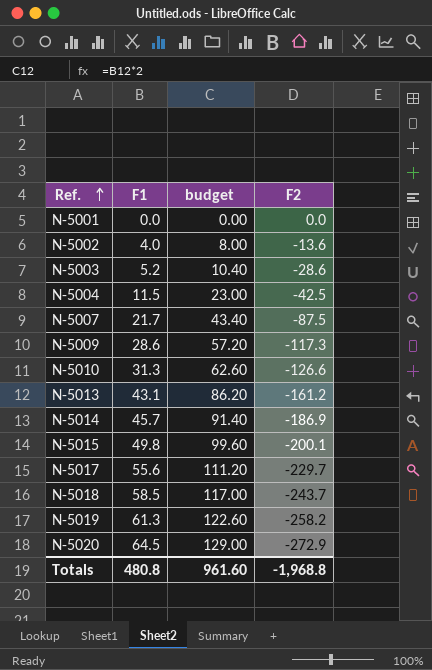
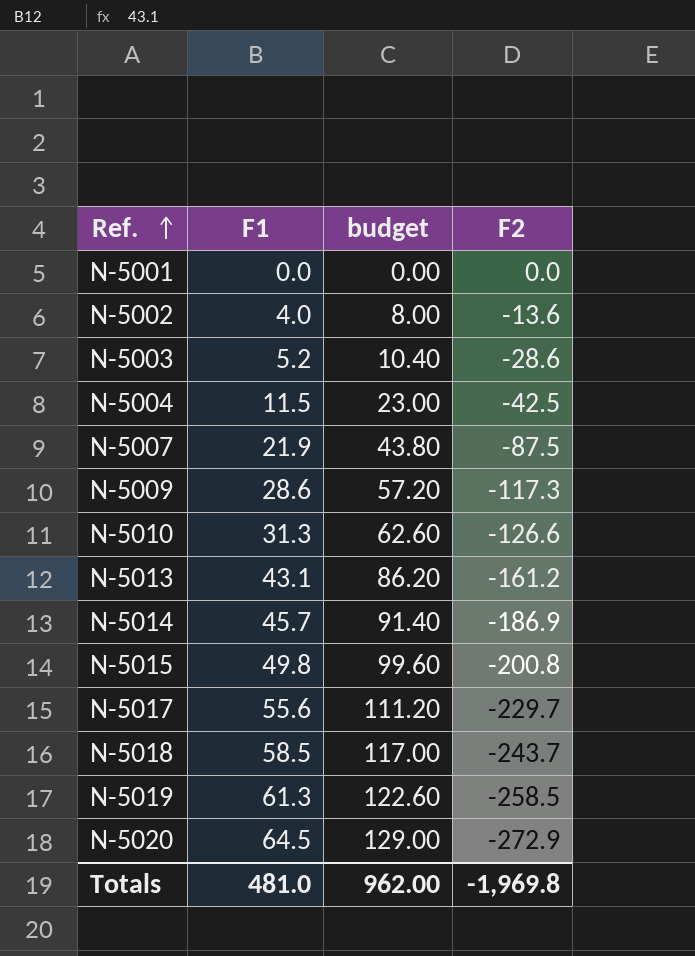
N-5007 | F1: 21.7 -> 21.9
N-5007 | budget: 43.40 -> 43.80
N-5015 | F2: -200.1 -> -200.8
N-5019 | F2: -258.2 -> -258.5
Totals | F1: 480.8 -> 481.0
Totals | budget: 961.60 -> 962.00
Totals | F2: -1,968.8 -> -1,969.8

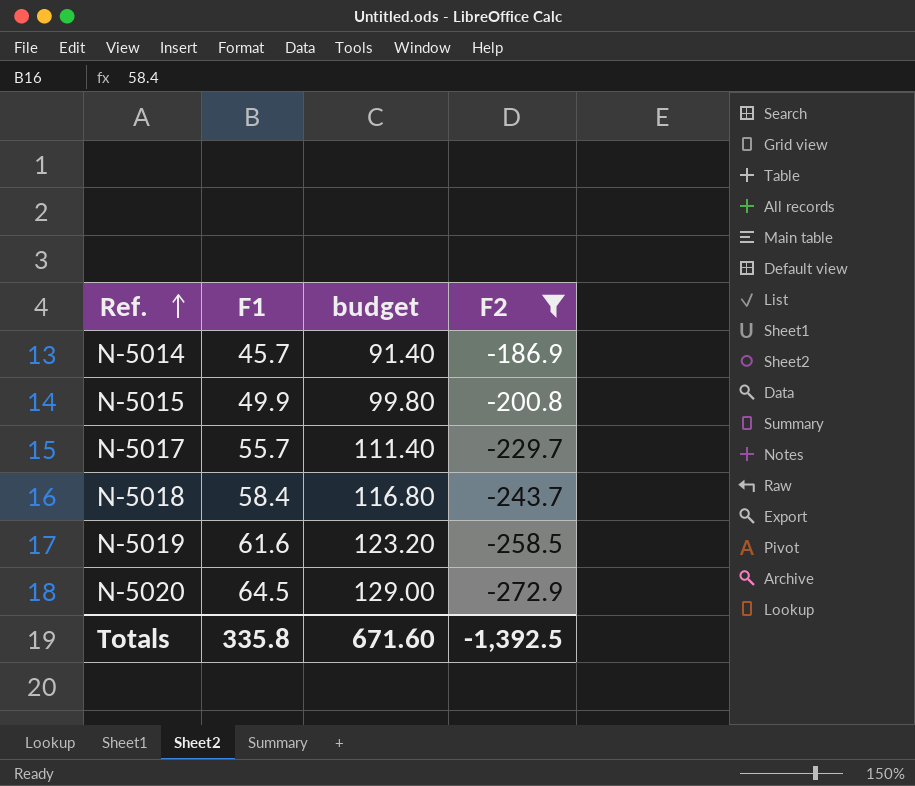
filter: none -> F2 <= -186.9
N-5015 | F1: 49.8 -> 49.9
N-5015 | budget: 99.60 -> 99.80
N-5017 | F1: 55.6 -> 55.7
N-5017 | budget: 111.20 -> 111.40
N-5018 | F1: 58.5 -> 58.4
N-5018 | budget: 117.00 -> 116.80
N-5019 | F1: 61.3 -> 61.6
N-5019 | budget: 122.60 -> 123.20
Totals | F1: 481.0 -> 335.8
Totals | budget: 962.00 -> 671.60
Totals | F2: -1,969.8 -> -1,392.5

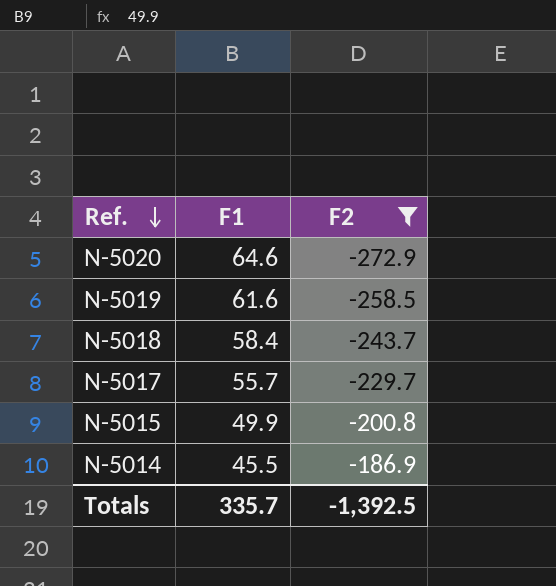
row order: Ref. ascending -> Ref. descending
column budget | formula: [F1] * 2 -> none
N-5020 | F1: 64.5 -> 64.6
N-5014 | F1: 45.7 -> 45.5
Totals | F1: 335.8 -> 335.7

